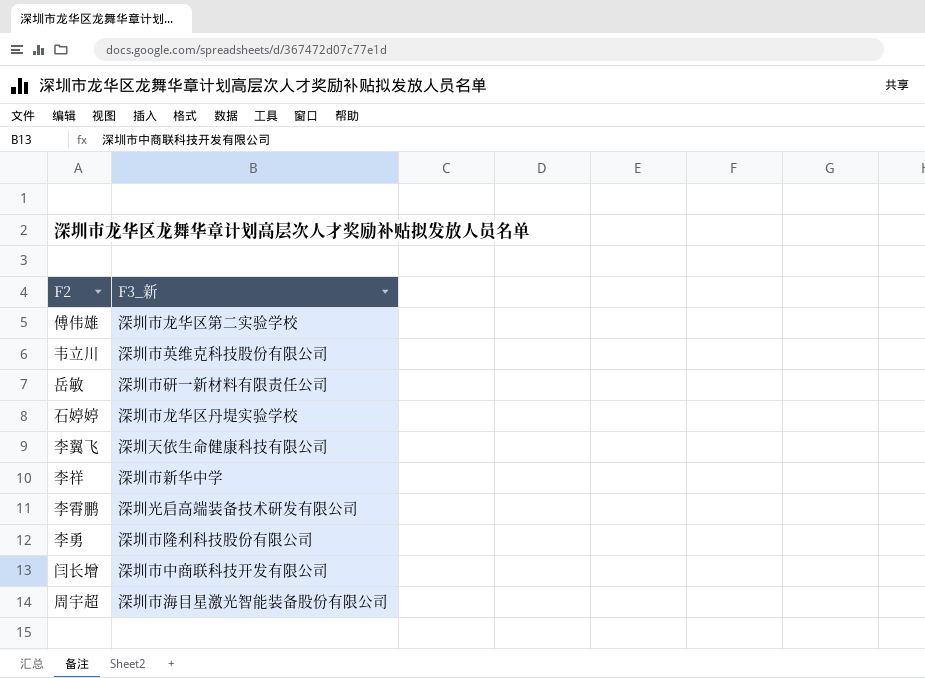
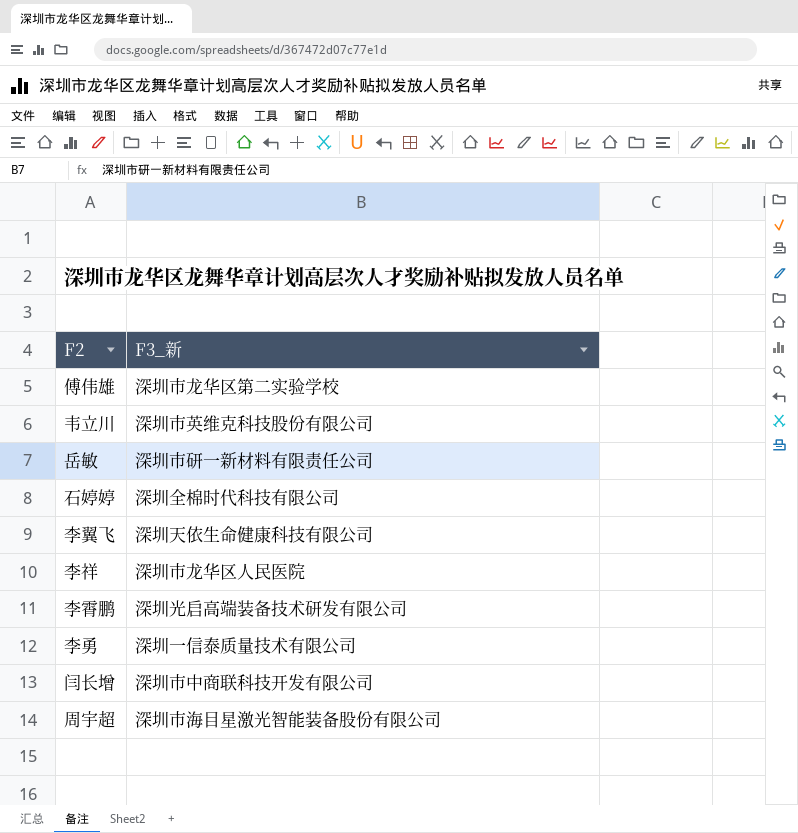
石婷婷 | F3_新: 深圳市龙华区丹堤实验学校 -> 深圳全棉时代科技有限公司
李祥 | F3_新: 深圳市新华中学 -> 深圳市龙华区人民医院
李勇 | F3_新: 深圳市隆利科技股份有限公司 -> 深圳一信泰质量技术有限公司

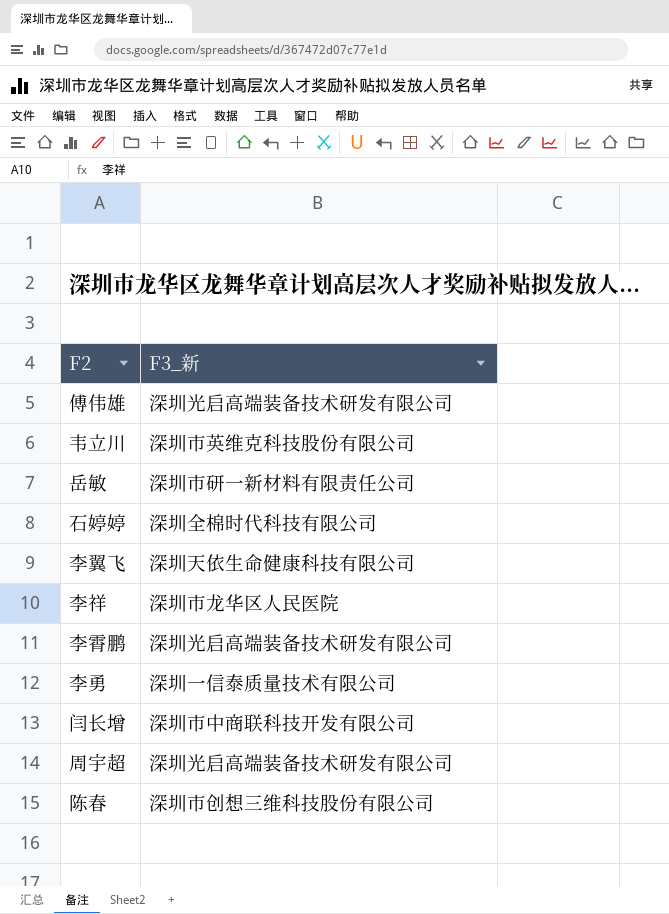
傅伟雄 | F3_新: 深圳市龙华区第二实验学校 -> 深圳光启高端装备技术研发有限公司
周宇超 | F3_新: 深圳市海目星激光智能装备股份有限公司 -> 深圳光启高端装备技术研发有限公司
row 陈春: none -> 深圳市创想三维科技股份有限公司

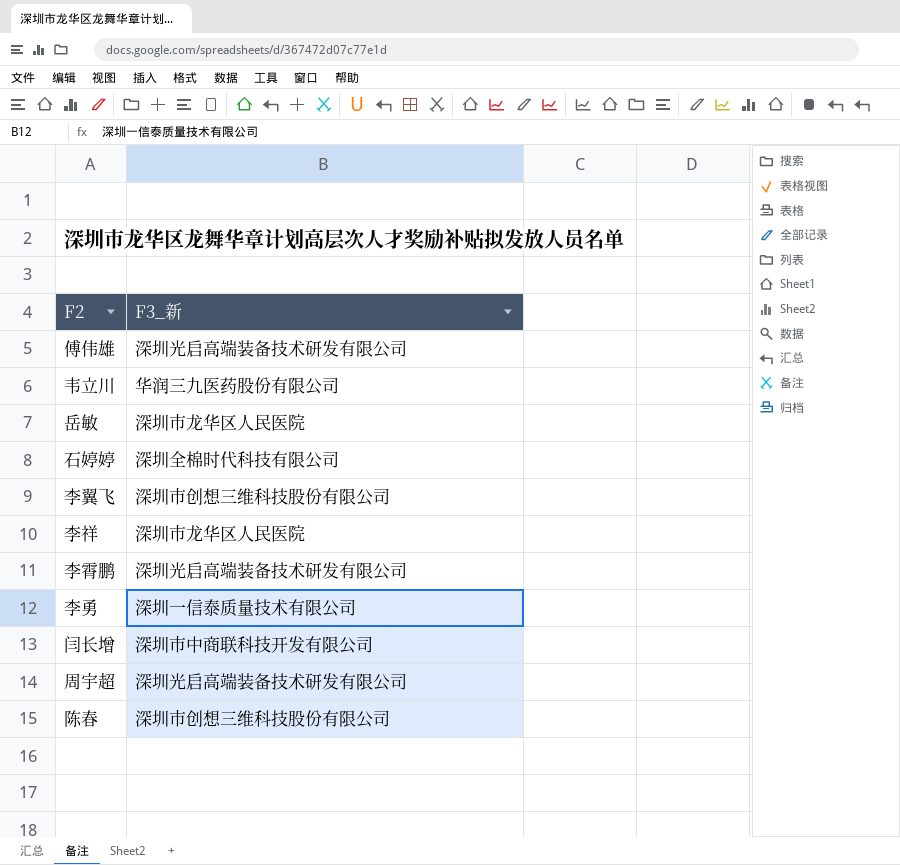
韦立川 | F3_新: 深圳市英维克科技股份有限公司 -> 华润三九医药股份有限公司
岳敏 | F3_新: 深圳市研一新材料有限责任公司 -> 深圳市龙华区人民医院
李翼飞 | F3_新: 深圳天依生命健康科技有限公司 -> 深圳市创想三维科技股份有限公司

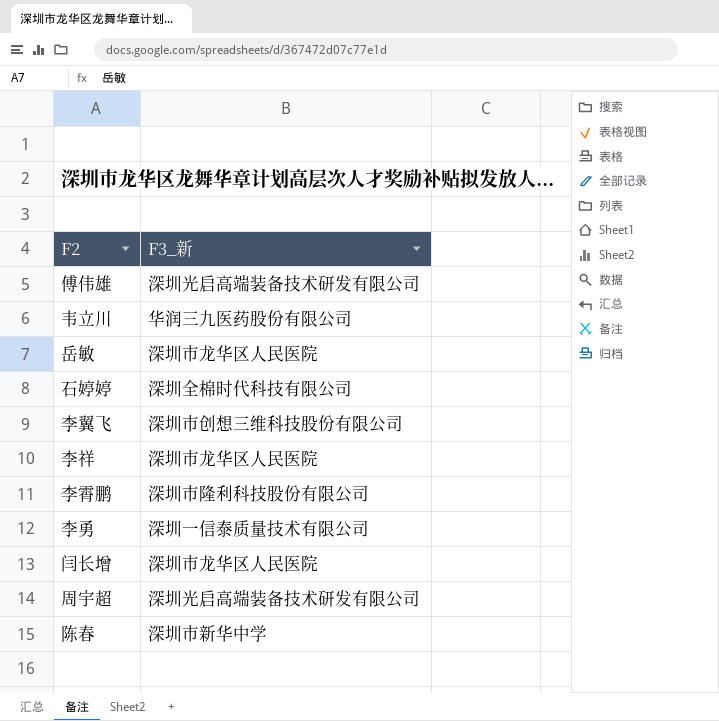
李霄鹏 | F3_新: 深圳光启高端装备技术研发有限公司 -> 深圳市隆利科技股份有限公司
闫长增 | F3_新: 深圳市中商联科技开发有限公司 -> 深圳市龙华区人民医院
陈春 | F3_新: 深圳市创想三维科技股份有限公司 -> 深圳市新华中学

